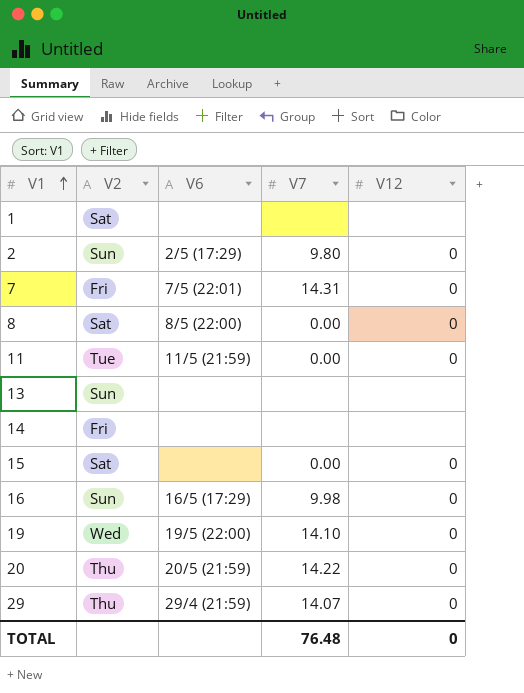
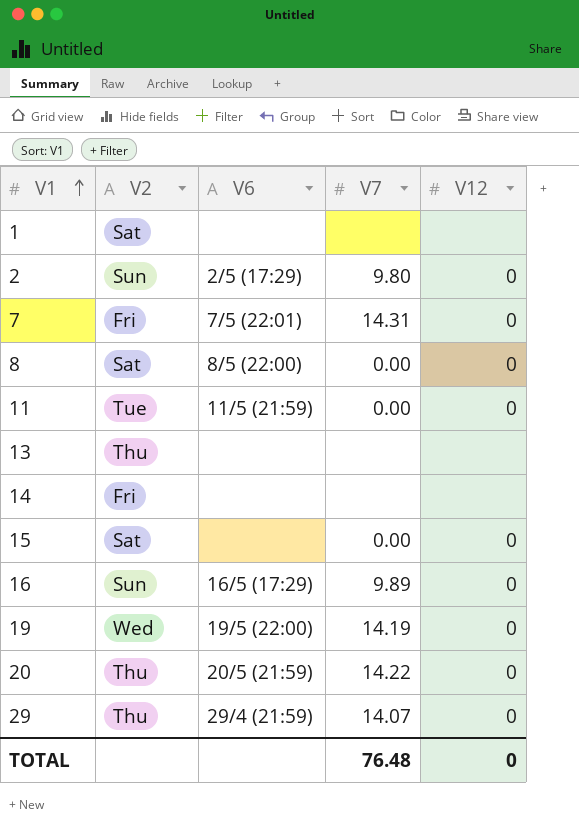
13 | V2: Sun -> Thu
16 | V7: 9.98 -> 9.89
19 | V7: 14.10 -> 14.19

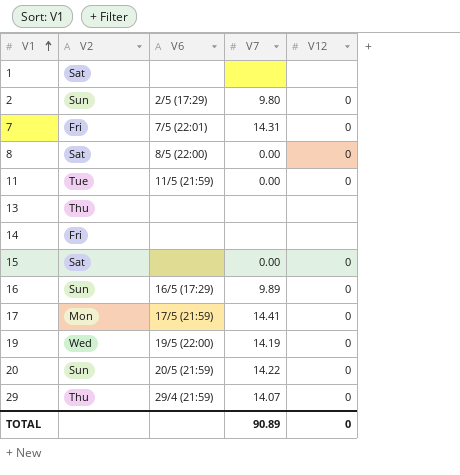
row 17: none -> Mon | 17/5 (21:59) | 14.41 | 0
20 | V2: Thu -> Sun
TOTAL | V7: 76.48 -> 90.89

